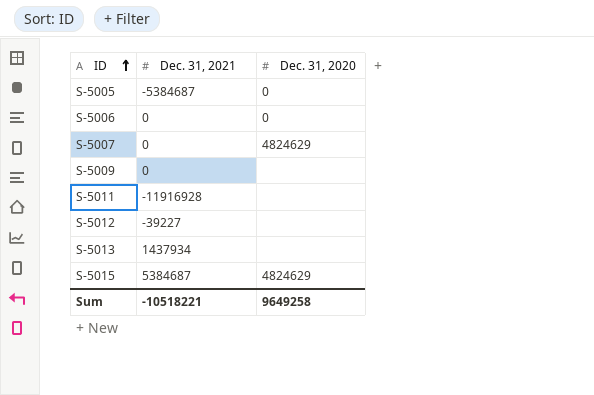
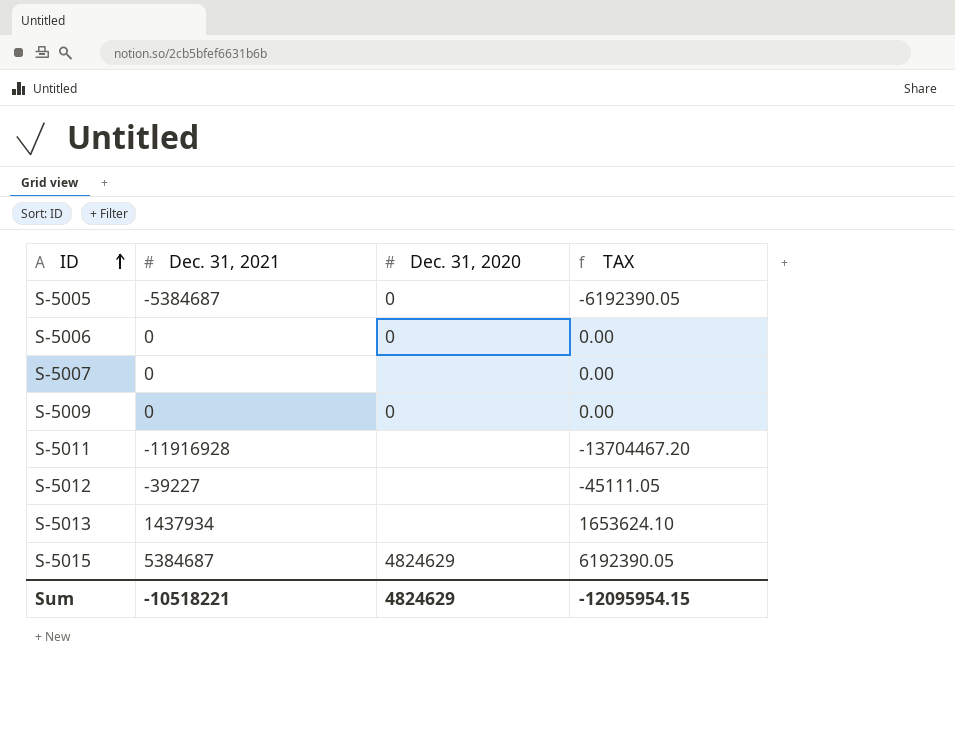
column TAX | formula: none -> [Dec. 31, 2021] * 1.15
S-5007 | Dec. 31, 2020: 4824629 -> none
S-5009 | Dec. 31, 2020: none -> 0
Sum | Dec. 31, 2020: 9649258 -> 4824629

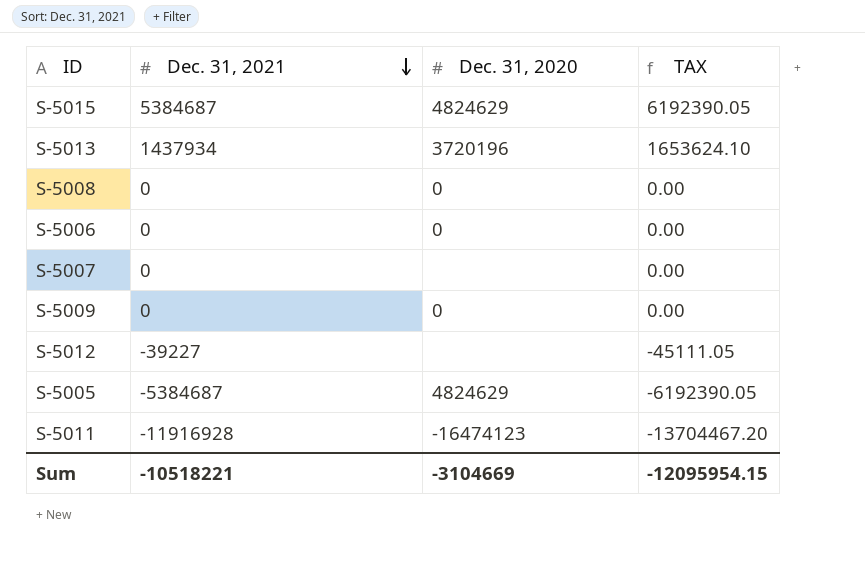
row order: ID ascending -> Dec. 31, 2021 descending
S-5013 | Dec. 31, 2020: none -> 3720196
row S-5008: none -> 0 | 0 | 0.00
S-5005 | Dec. 31, 2020: 0 -> 4824629
S-5011 | Dec. 31, 2020: none -> -16474123
Sum | Dec. 31, 2020: 4824629 -> -3104669

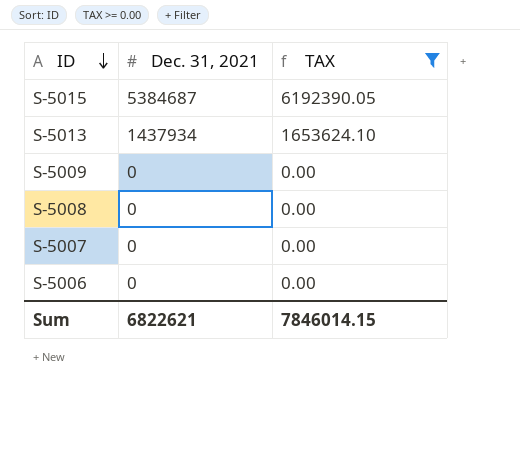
filter: none -> TAX >= 0.00
row order: Dec. 31, 2021 descending -> ID descending
column Dec. 31, 2020 | position: 3 -> none
Sum | Dec. 31, 2021: -10518221 -> 6822621
Sum | TAX: -12095954.15 -> 7846014.15

